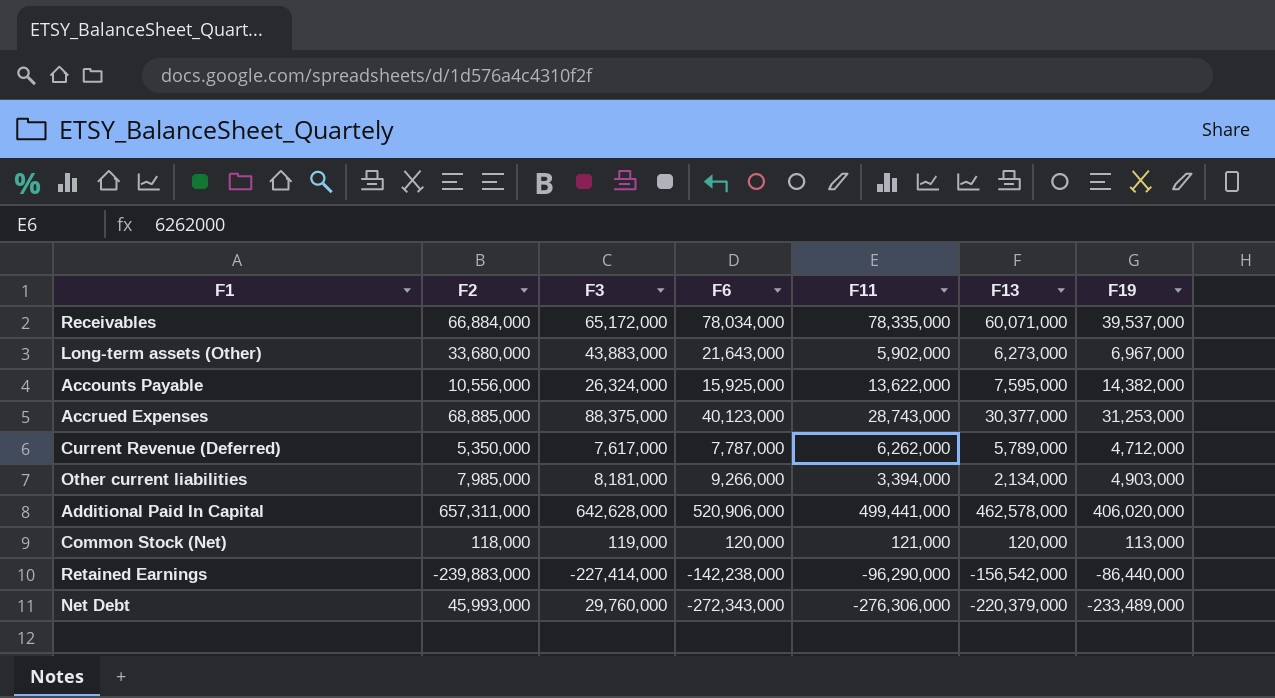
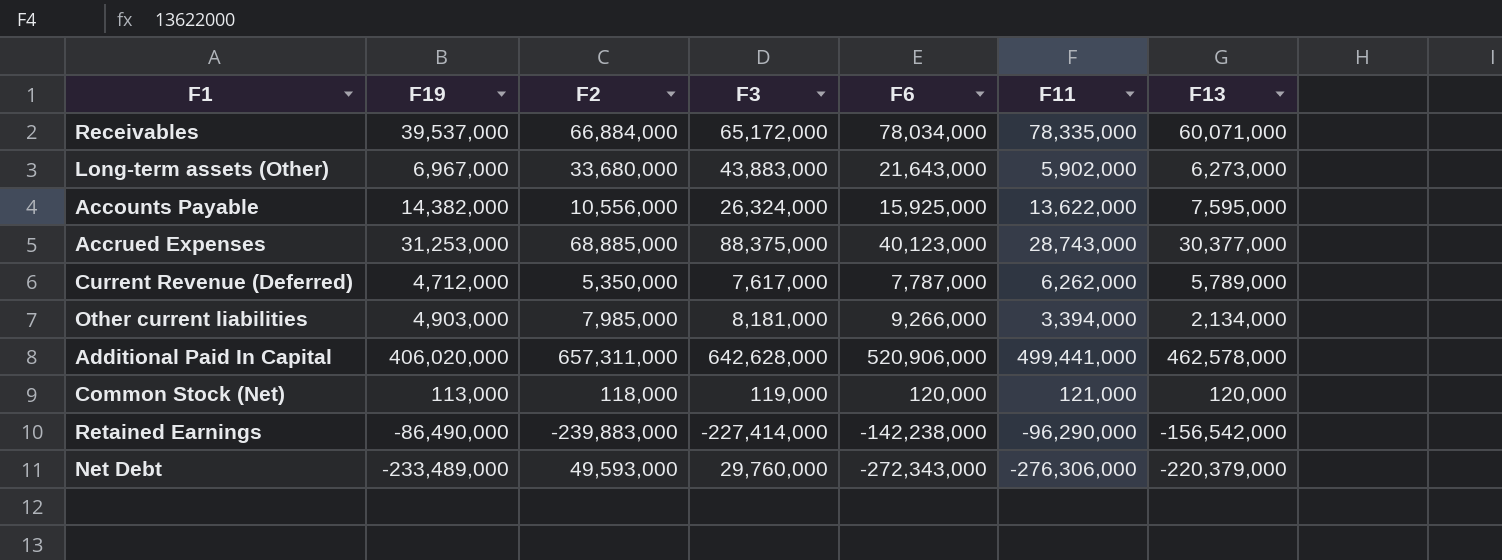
column F19 | position: 7 -> 2
Retained Earnings | F19: -86,440,000 -> -86,490,000
Net Debt | F2: 45,993,000 -> 49,593,000

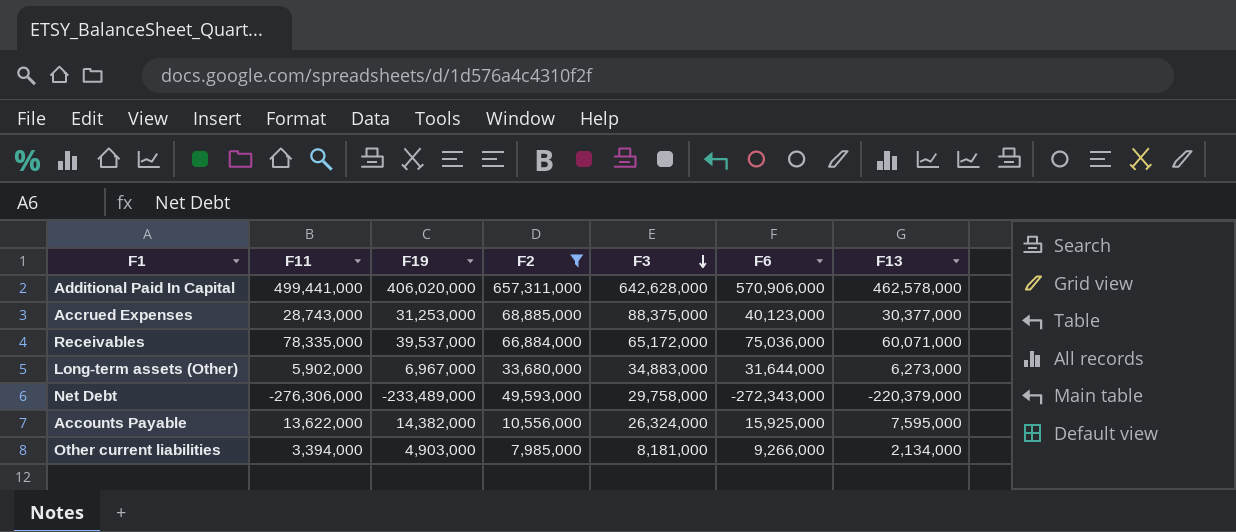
filter: none -> F2 >= 7,985,000
row order: none -> F3 descending
column F11 | position: 6 -> 2
Additional Paid In Capital | F6: 520,906,000 -> 570,906,000
Receivables | F6: 78,034,000 -> 75,036,000
Long-term assets (Other) | F3: 43,883,000 -> 34,883,000
Long-term assets (Other) | F6: 21,643,000 -> 31,644,000
Net Debt | F3: 29,760,000 -> 29,758,000

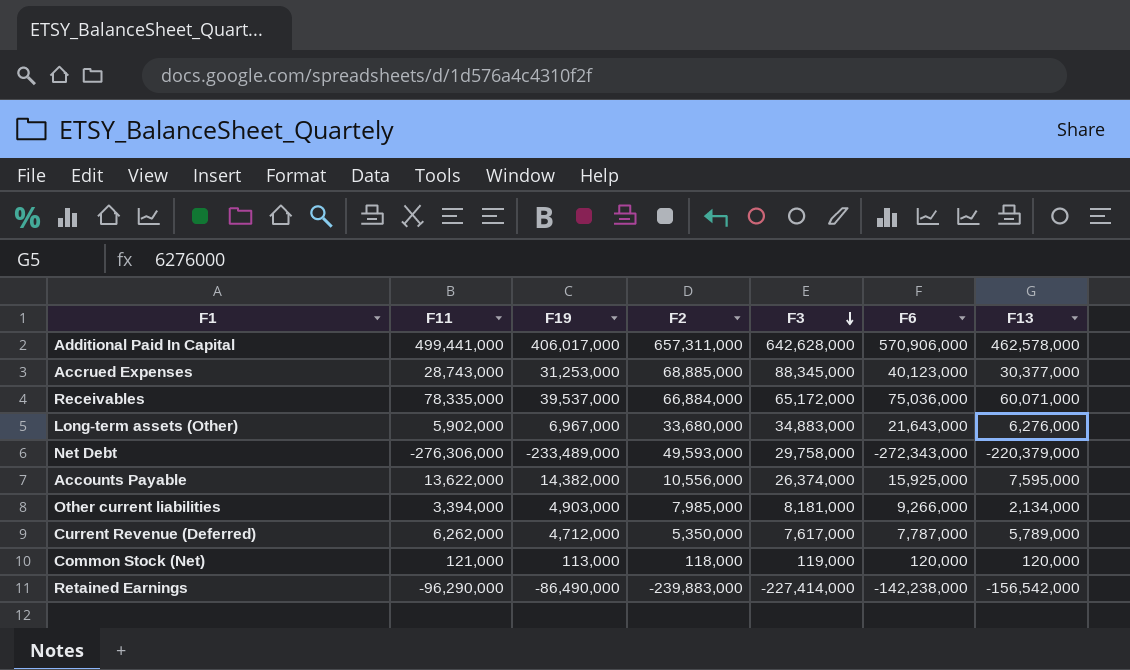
filter: F2 >= 7,985,000 -> none
Additional Paid In Capital | F19: 406,020,000 -> 406,017,000
Accrued Expenses | F3: 88,375,000 -> 88,345,000
Long-term assets (Other) | F6: 31,644,000 -> 21,643,000
Long-term assets (Other) | F13: 6,273,000 -> 6,276,000
Accounts Payable | F3: 26,324,000 -> 26,374,000

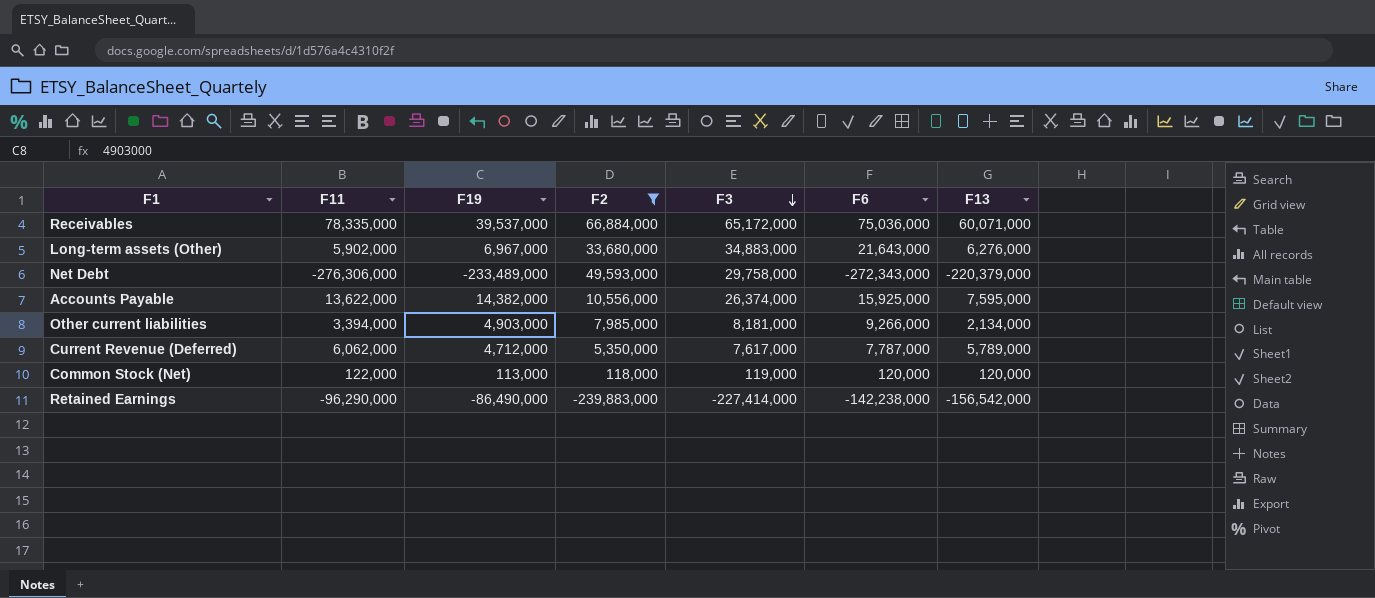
filter: none -> F2 <= 66,884,000
Current Revenue (Deferred) | F11: 6,262,000 -> 6,062,000
Common Stock (Net) | F11: 121,000 -> 122,000

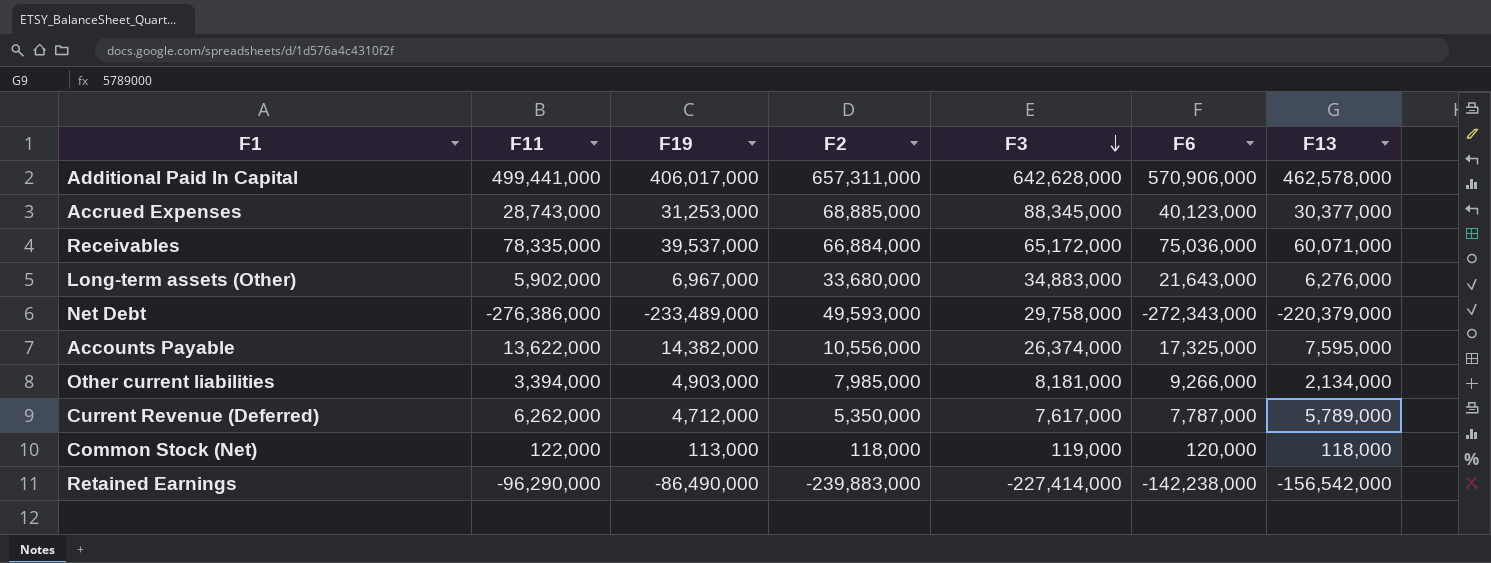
filter: F2 <= 66,884,000 -> none
Net Debt | F11: -276,306,000 -> -276,386,000
Accounts Payable | F6: 15,925,000 -> 17,325,000
Current Revenue (Deferred) | F11: 6,062,000 -> 6,262,000
Common Stock (Net) | F13: 120,000 -> 118,000

